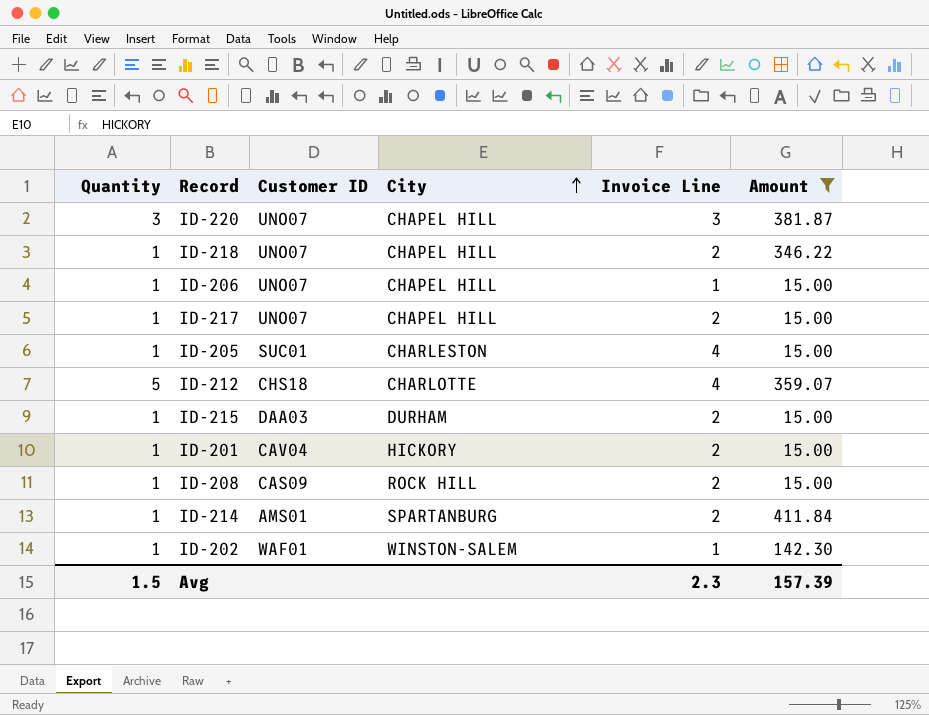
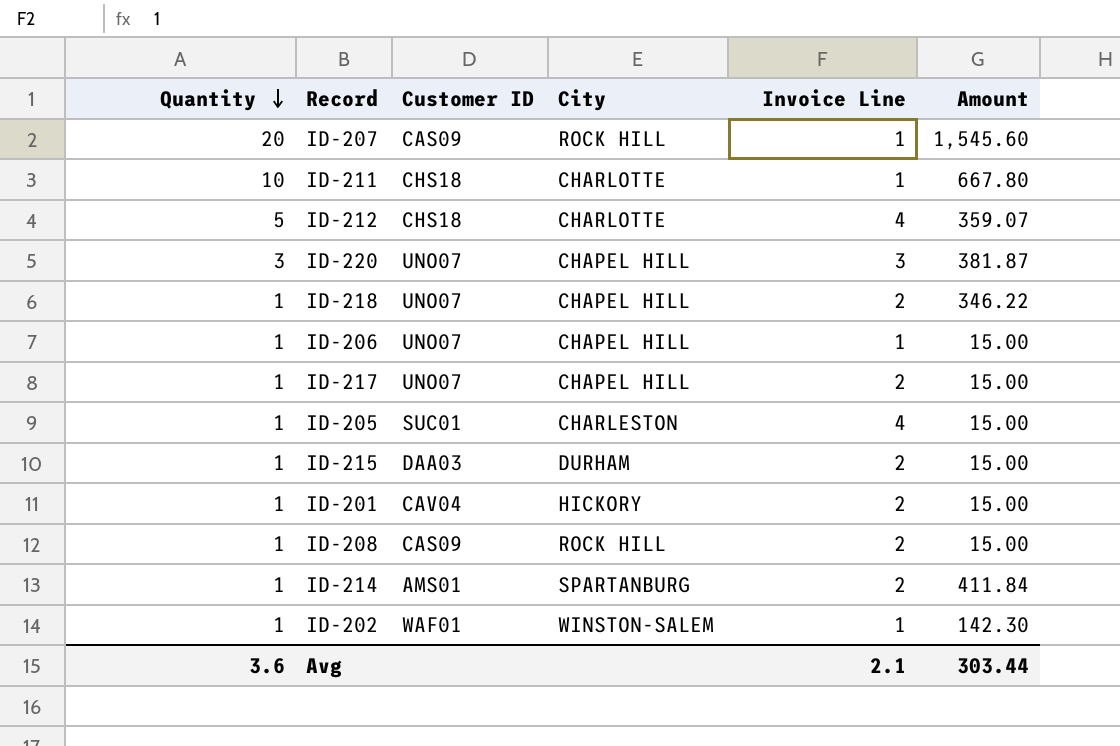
filter: Amount <= 411.84 -> none
row order: City ascending -> Quantity descending
Avg | Quantity: 1.5 -> 3.6
Avg | Invoice Line: 2.3 -> 2.1
Avg | Amount: 157.39 -> 303.44

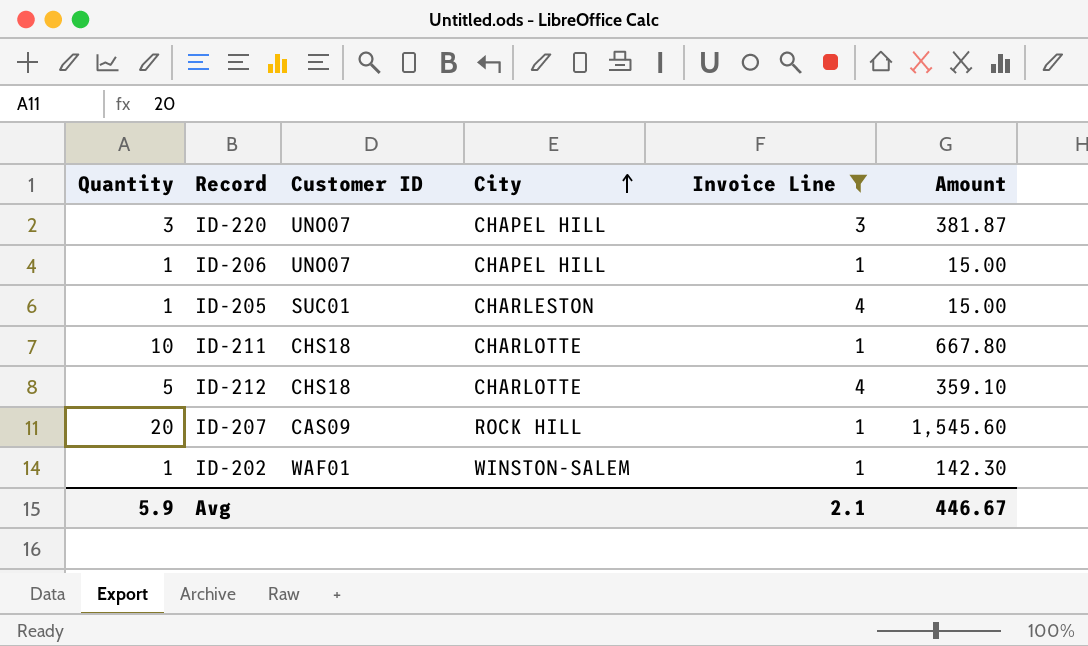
filter: none -> Invoice Line != 2
row order: Quantity descending -> City ascending
ID-212 | Amount: 359.07 -> 359.10
Avg | Quantity: 3.6 -> 5.9
Avg | Amount: 303.44 -> 446.67

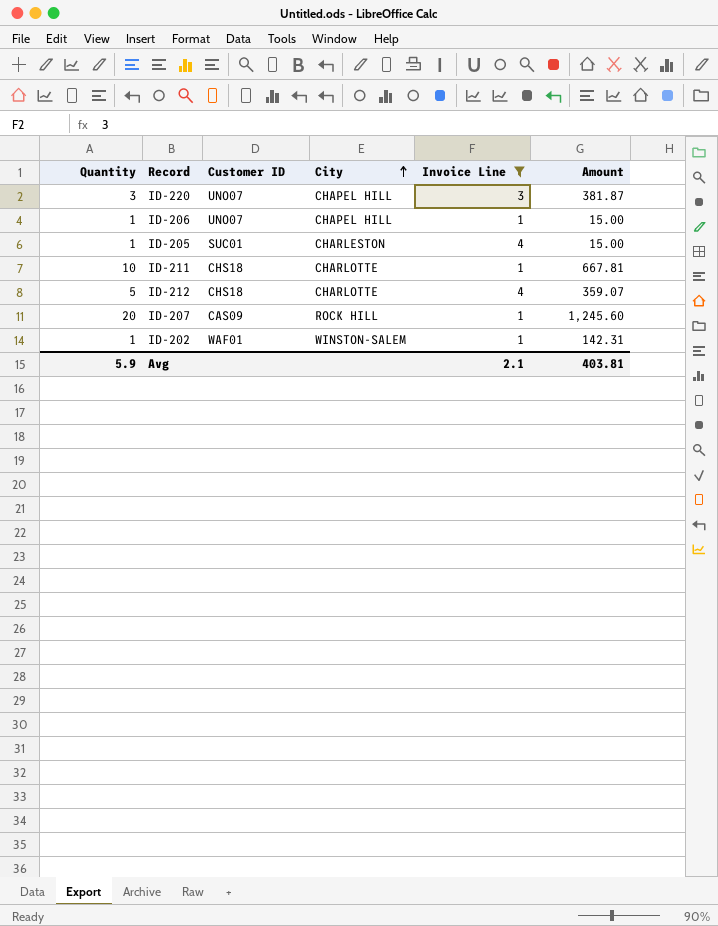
ID-211 | Amount: 667.80 -> 667.81
ID-212 | Amount: 359.10 -> 359.07
ID-207 | Amount: 1,545.60 -> 1,245.60
ID-202 | Amount: 142.30 -> 142.31
Avg | Amount: 446.67 -> 403.81

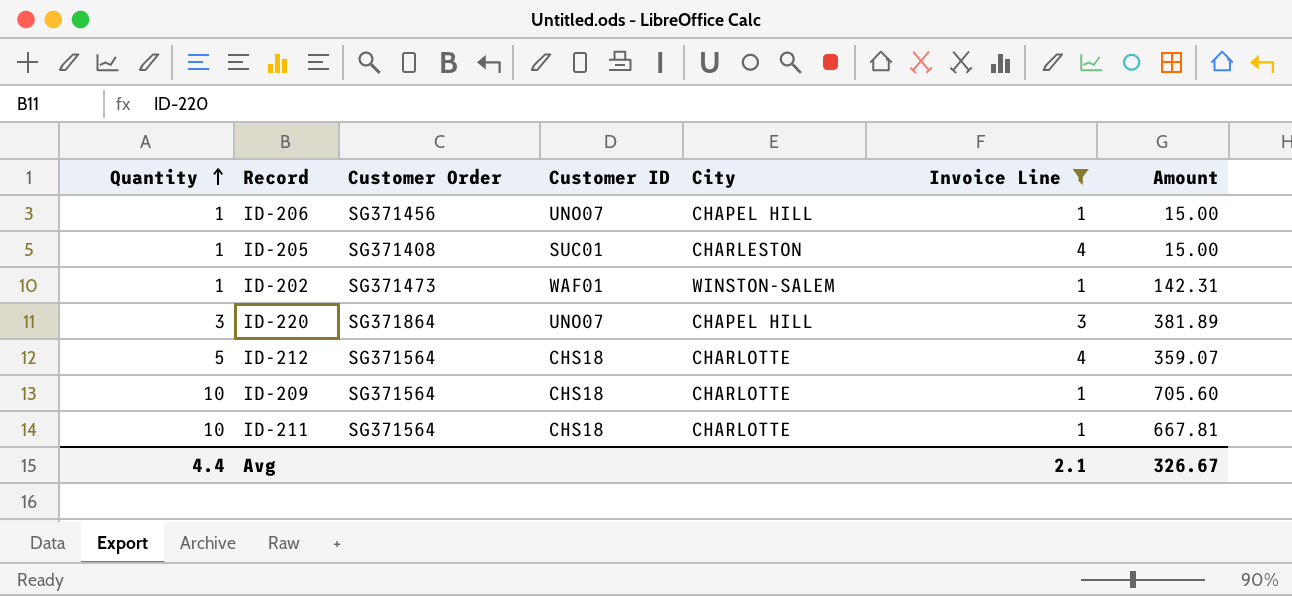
row order: City ascending -> Quantity ascending
column Customer Order | position: none -> 3
row ID-207: 20 | CAS09 | ROCK HILL | 1 | 1,245.60 -> none
ID-220 | Amount: 381.87 -> 381.89
row ID-209: none -> 10 | SG371564 | CHS18 | CHARLOTTE | 1 | 705.60
Avg | Quantity: 5.9 -> 4.4
Avg | Amount: 403.81 -> 326.67

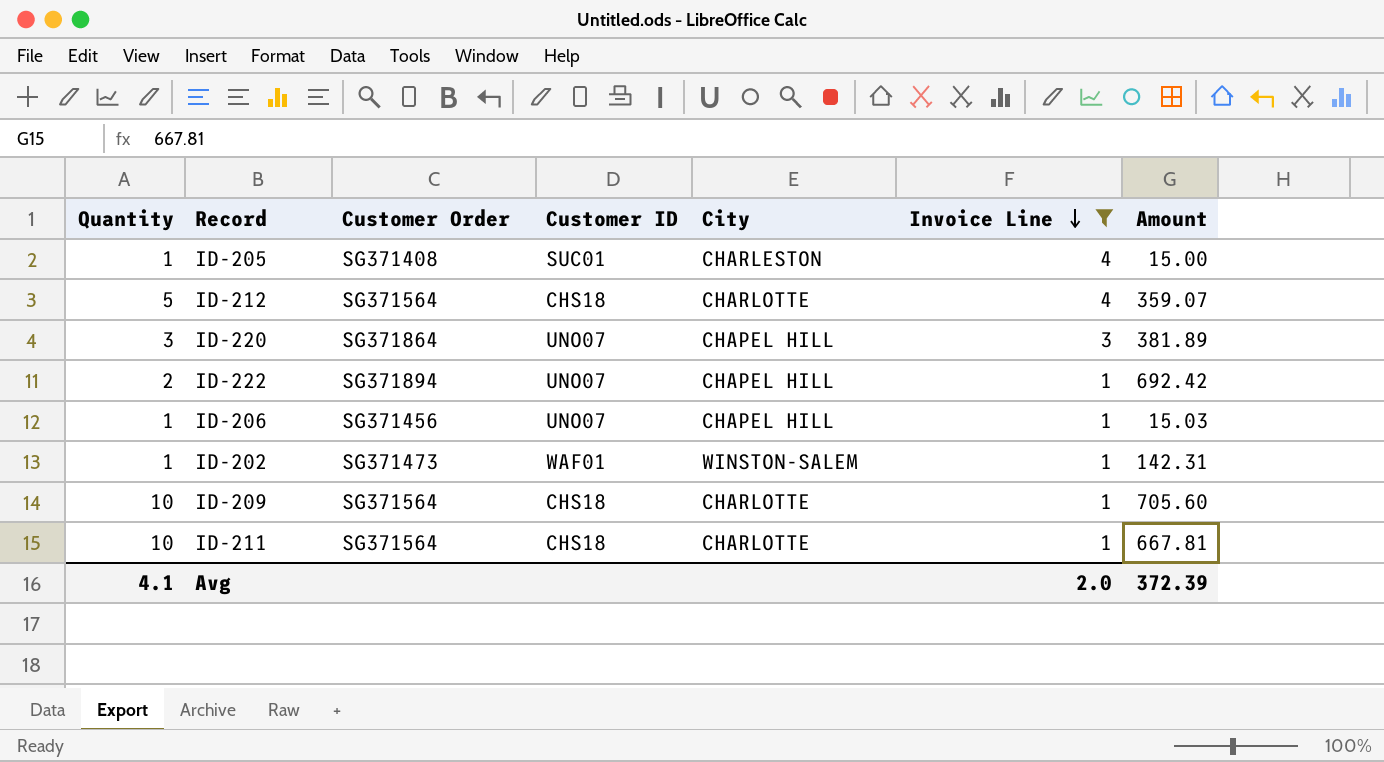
row order: Quantity ascending -> Invoice Line descending
row ID-222: none -> 2 | SG371894 | UNO07 | CHAPEL HILL | 1 | 692.42
ID-206 | Amount: 15.00 -> 15.03
Avg | Quantity: 4.4 -> 4.1
Avg | Invoice Line: 2.1 -> 2.0
Avg | Amount: 326.67 -> 372.39

